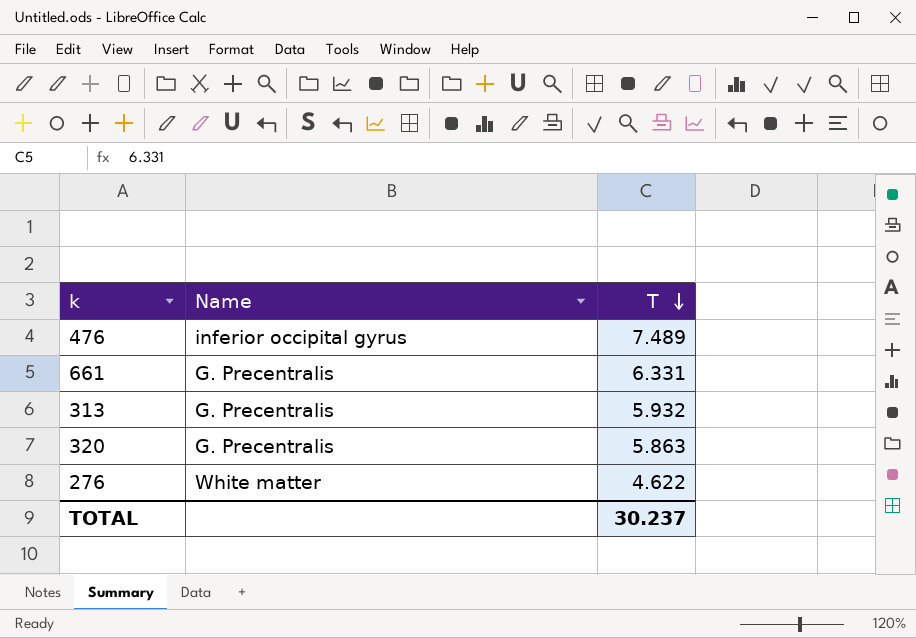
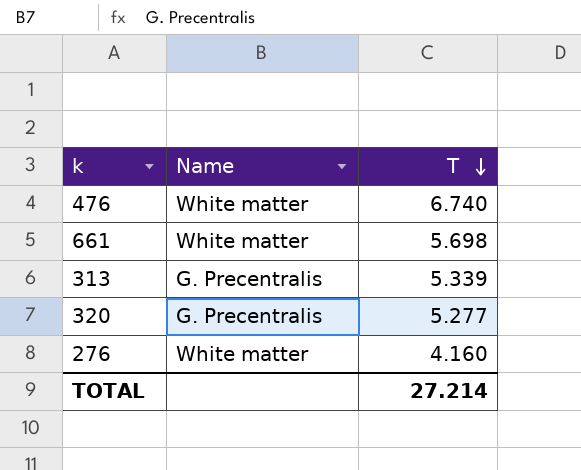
476 | Name: inferior occipital gyrus -> White matter
476 | T: 7.489 -> 6.740
661 | Name: G. Precentralis -> White matter
661 | T: 6.331 -> 5.698
313 | T: 5.932 -> 5.339
320 | T: 5.863 -> 5.277
276 | T: 4.622 -> 4.160
TOTAL | T: 30.237 -> 27.214

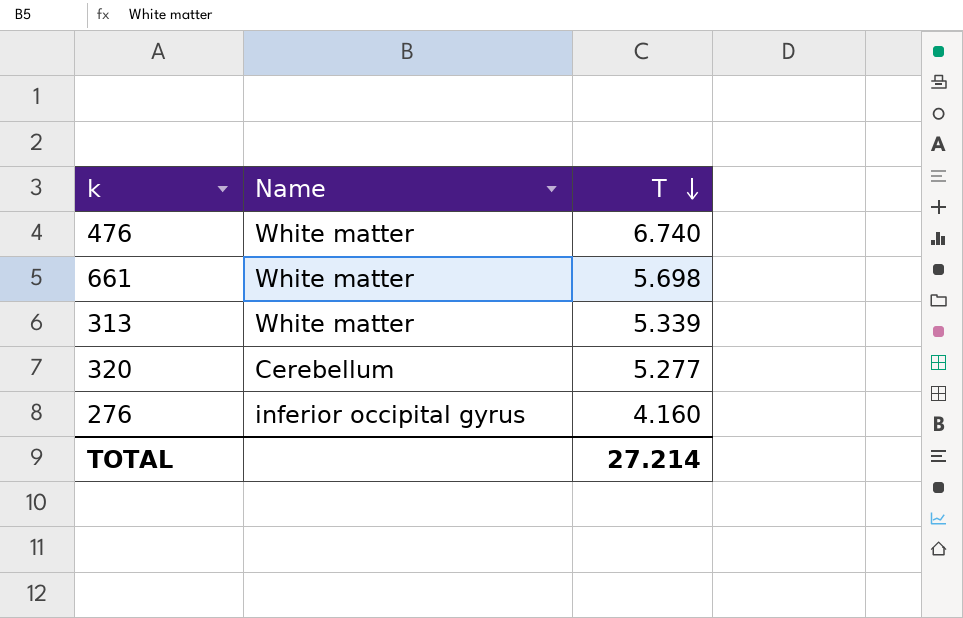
313 | Name: G. Precentralis -> White matter
320 | Name: G. Precentralis -> Cerebellum
276 | Name: White matter -> inferior occipital gyrus

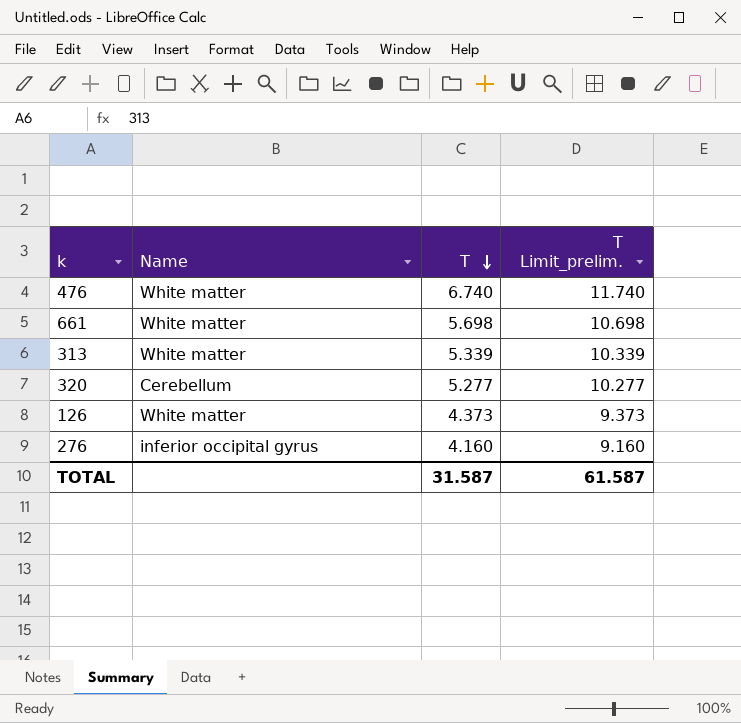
column T Limit_prelim. | formula: none -> [T] + 5
row 126: none -> White matter | 4.373 | 9.373
TOTAL | T: 27.214 -> 31.587

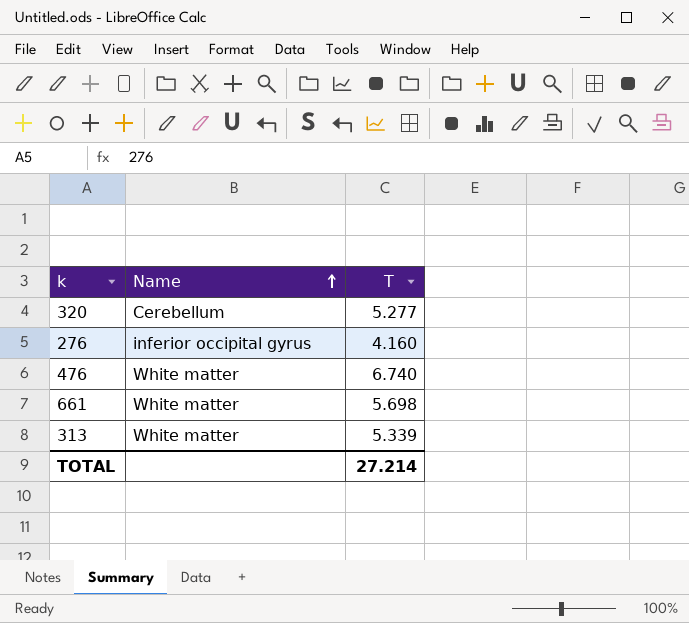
row order: T descending -> Name ascending
column T Limit_prelim. | formula: [T] + 5 -> none
row 126: White matter | 4.373 | 9.373 -> none
TOTAL | T: 31.587 -> 27.214

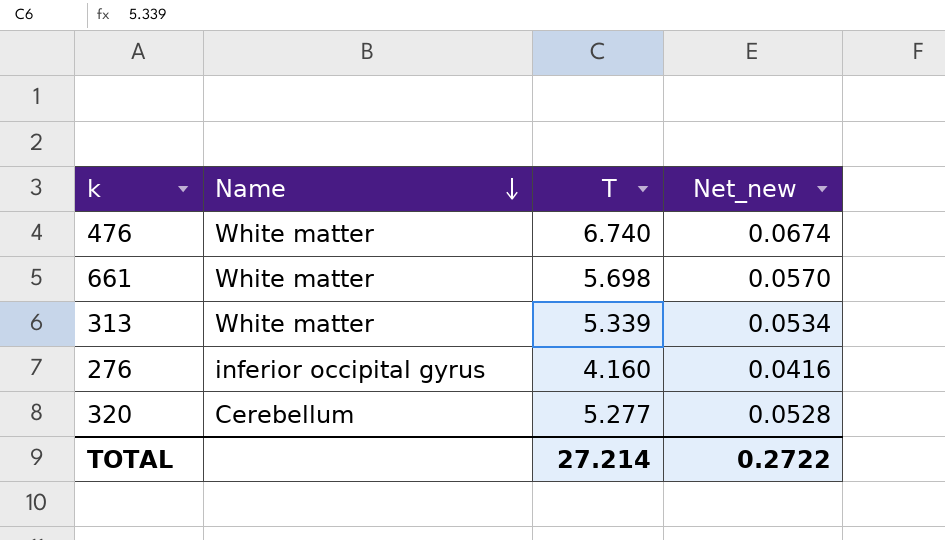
row order: Name ascending -> Name descending
column Net_new | formula: none -> [T] * 0.01

